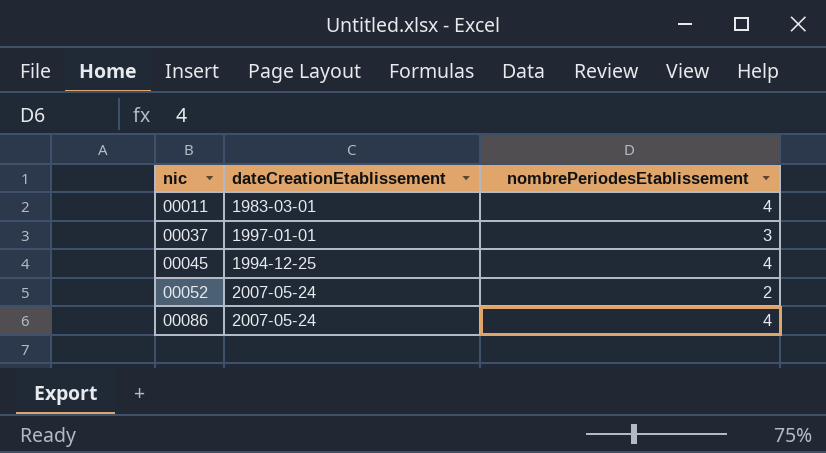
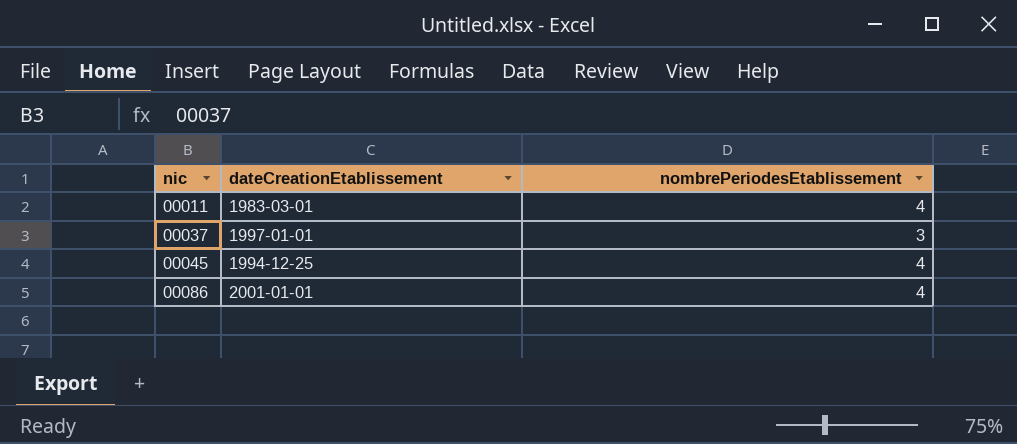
row 00052: 2007-05-24 | 2 -> none
00086 | dateCreationEtablissement: 2007-05-24 -> 2001-01-01

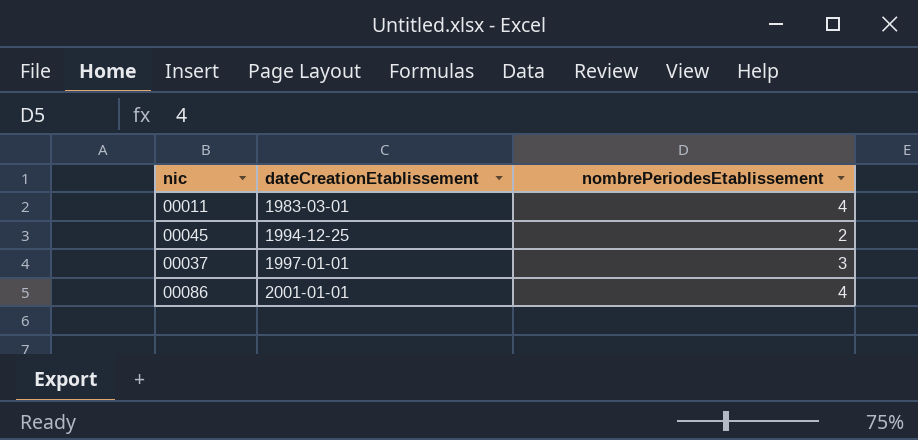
row order: nic ascending -> dateCreationEtablissement ascending
00045 | nombrePeriodesEtablissement: 4 -> 2

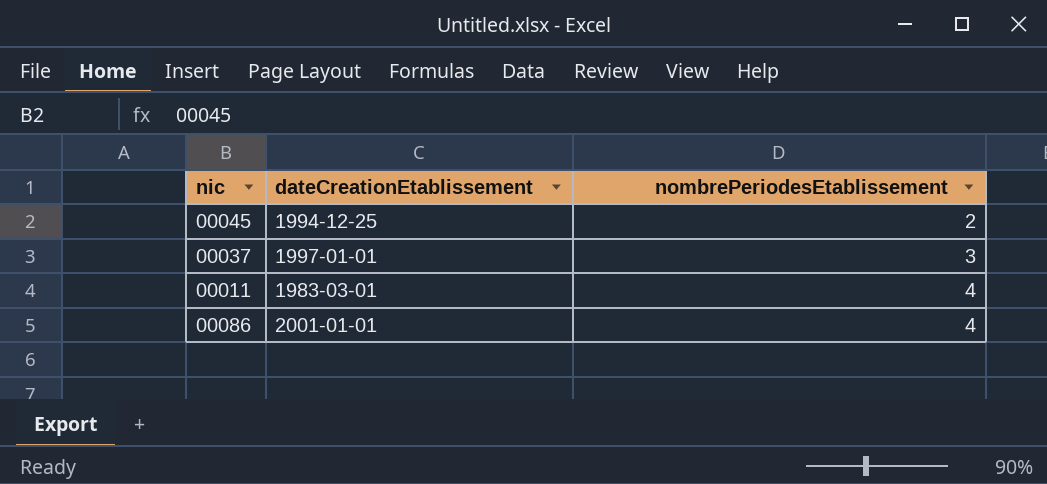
row order: dateCreationEtablissement ascending -> nombrePeriodesEtablissement ascending

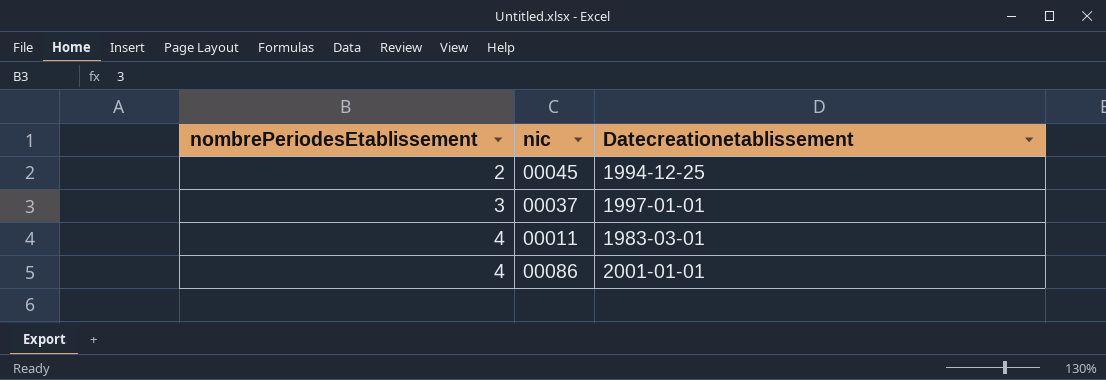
column nombrePeriodesEtablissement | position: 3 -> 1
column name: dateCreationEtablissement -> Datecreationetablissement

